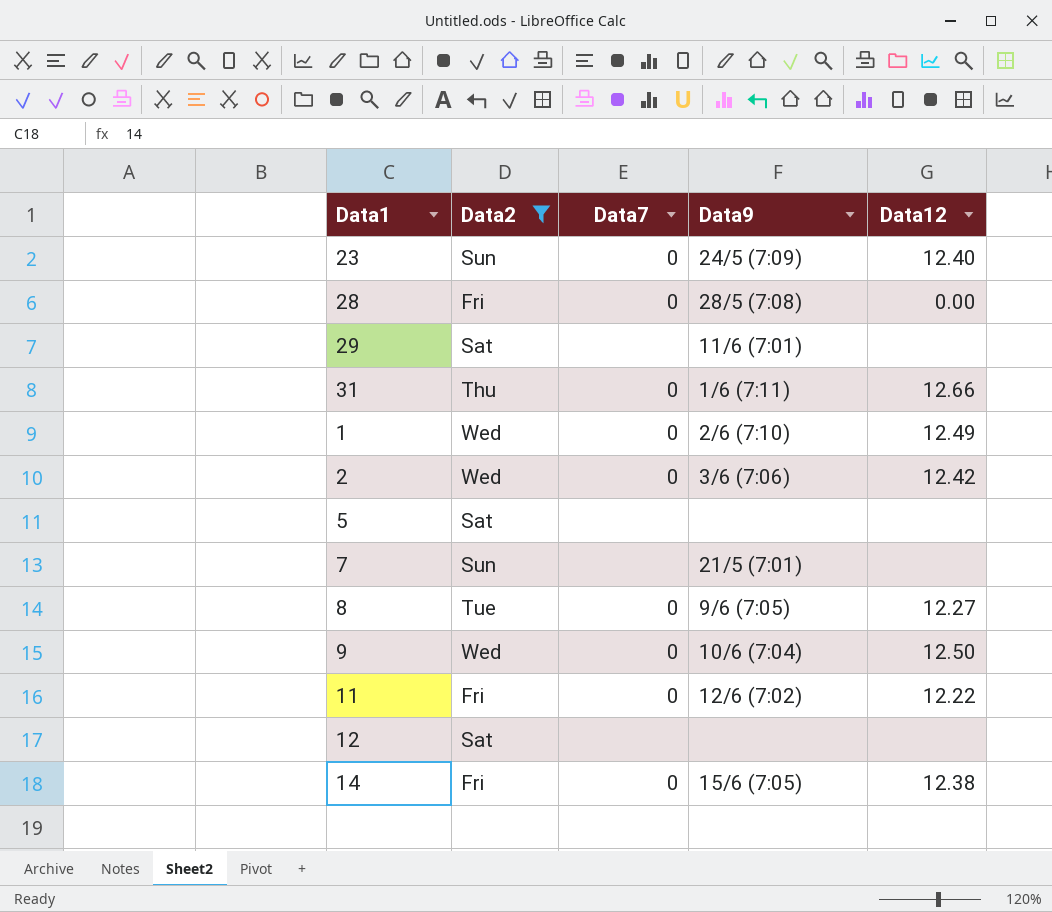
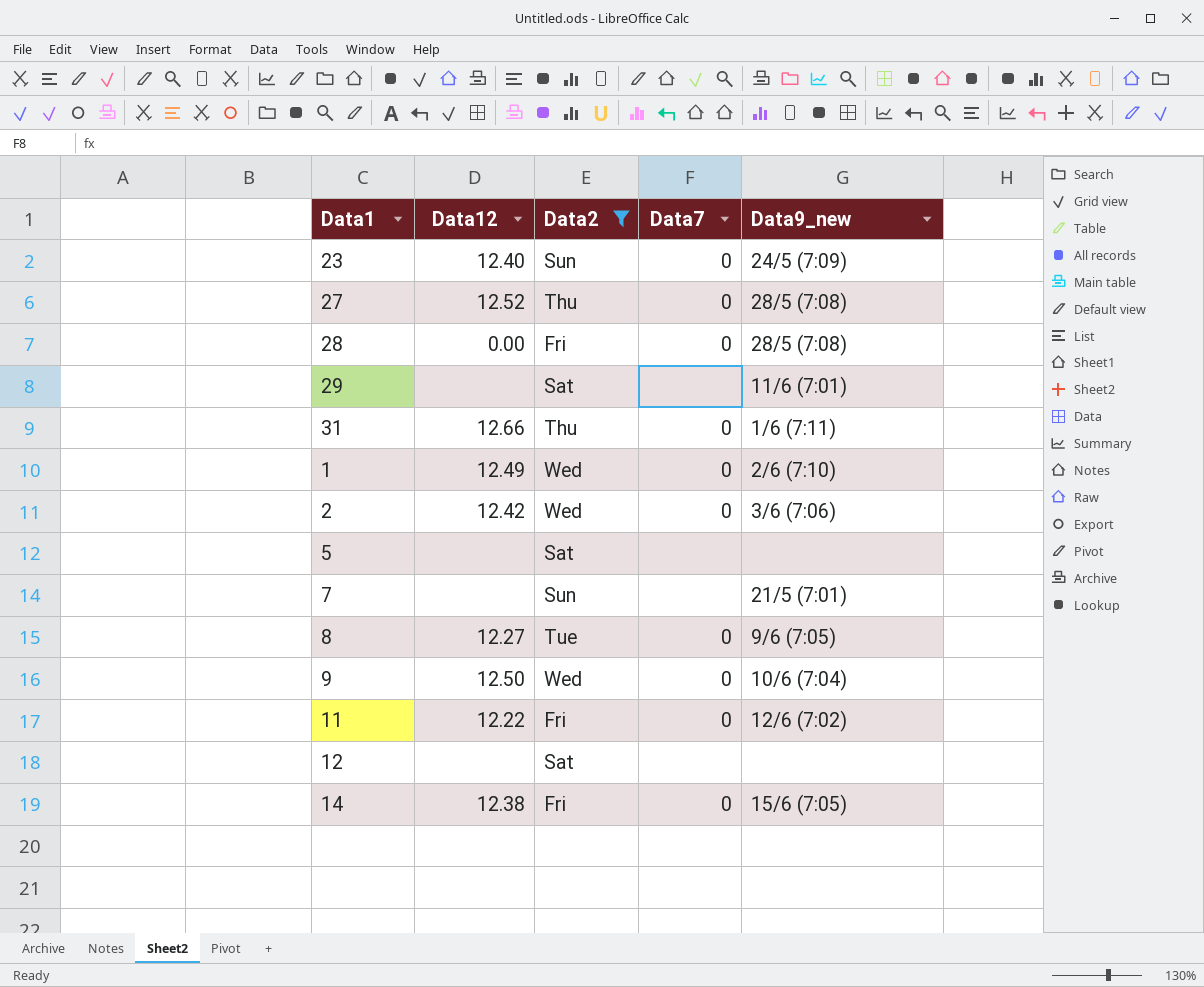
column Data12 | position: 5 -> 2
column name: Data9 -> Data9_new
row 27: none -> 12.52 | Thu | 0 | 28/5 (7:08)

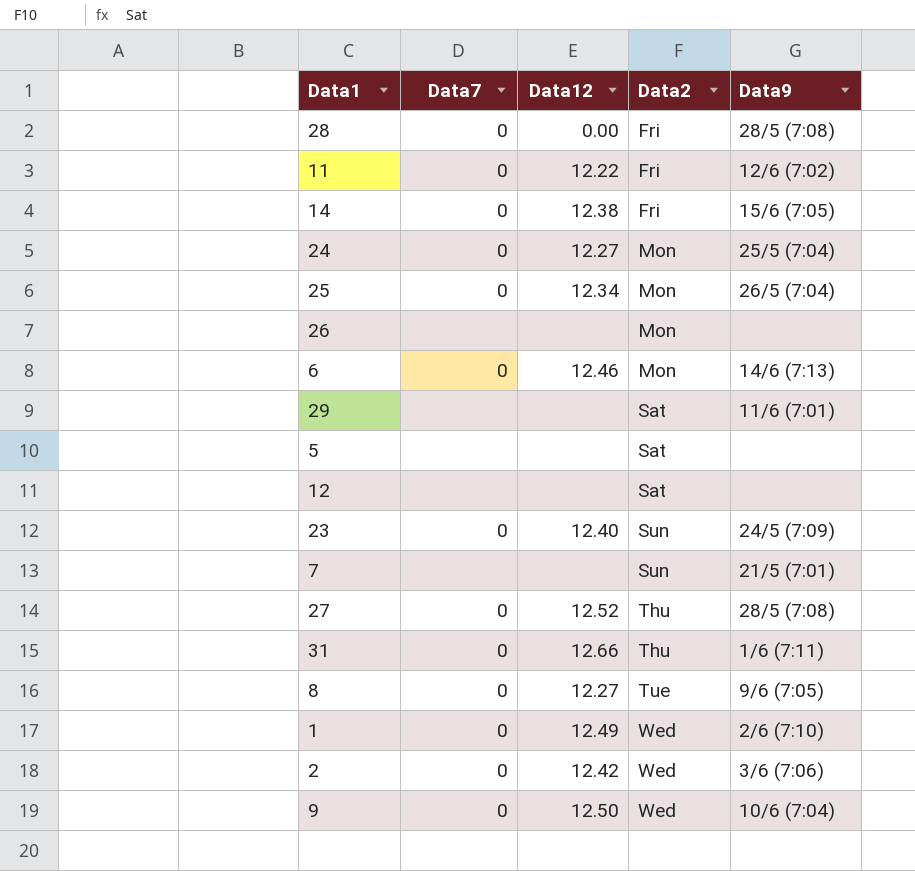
filter: Data2 != Mon -> none
row order: none -> Data2 ascending
column Data7 | position: 4 -> 2
column name: Data9_new -> Data9

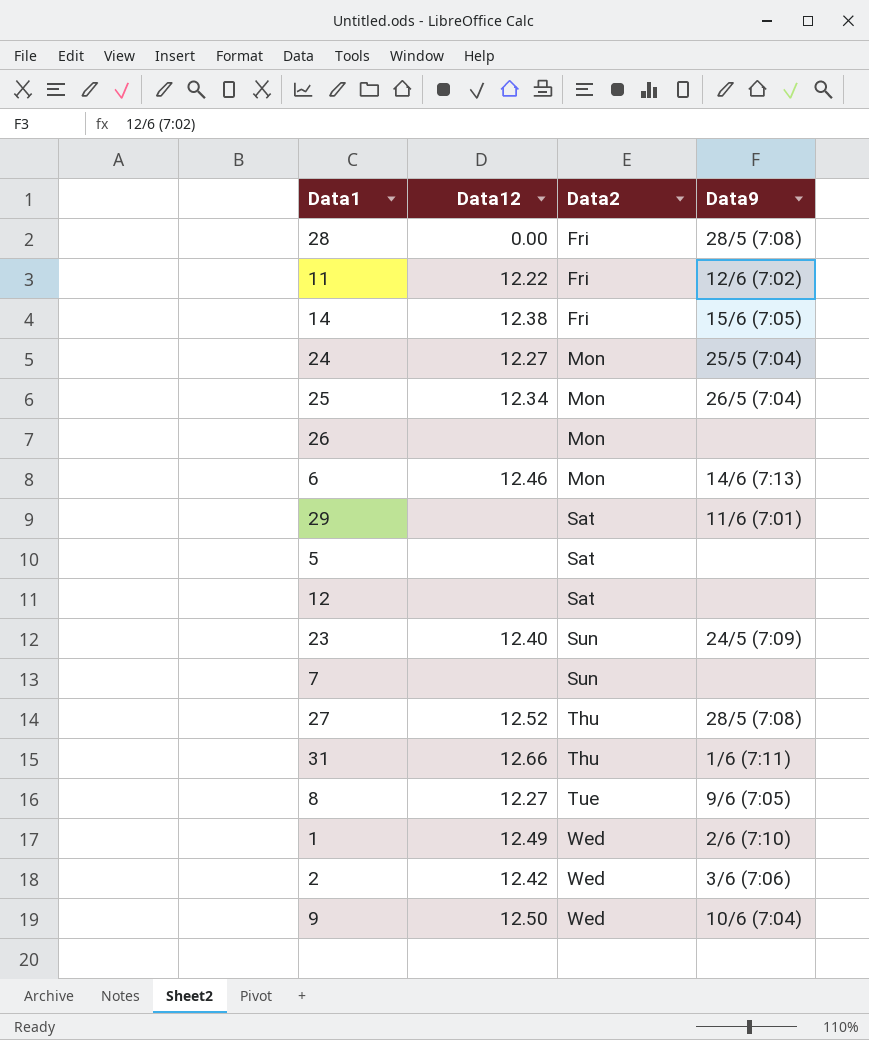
column Data7 | position: 2 -> none
7 | Data9: 21/5 (7:01) -> none

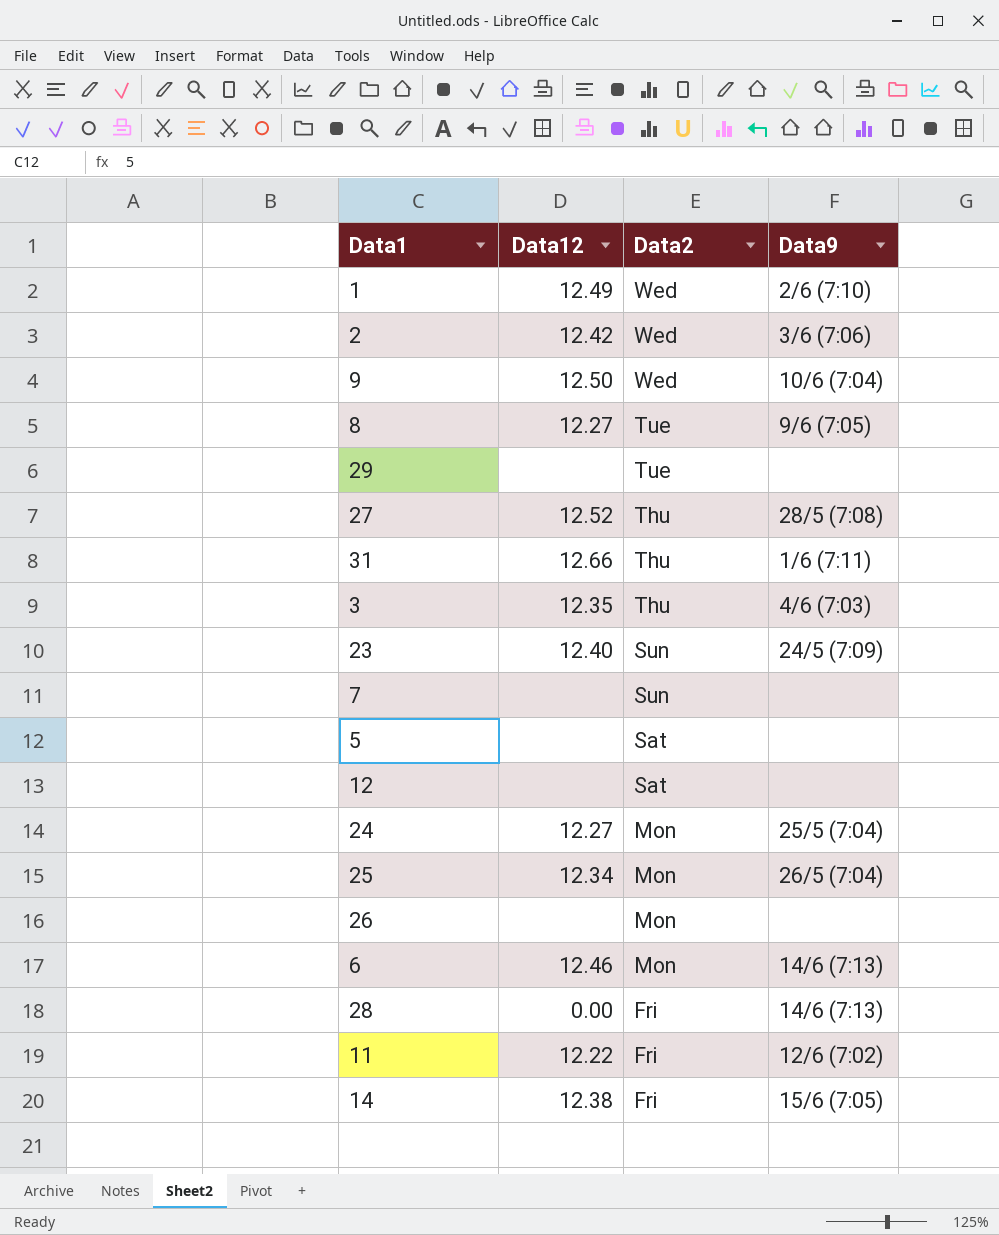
row order: Data2 ascending -> Data2 descending
29 | Data2: Sat -> Tue
29 | Data9: 11/6 (7:01) -> none
row 3: none -> 12.35 | Thu | 4/6 (7:03)
28 | Data9: 28/5 (7:08) -> 14/6 (7:13)

